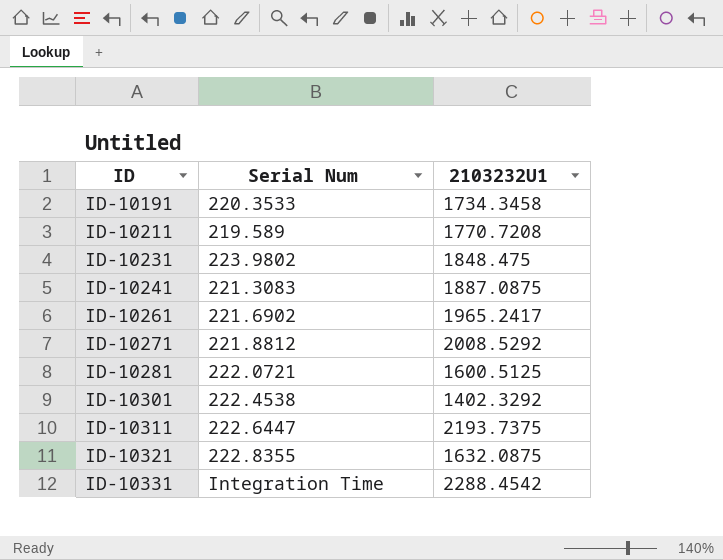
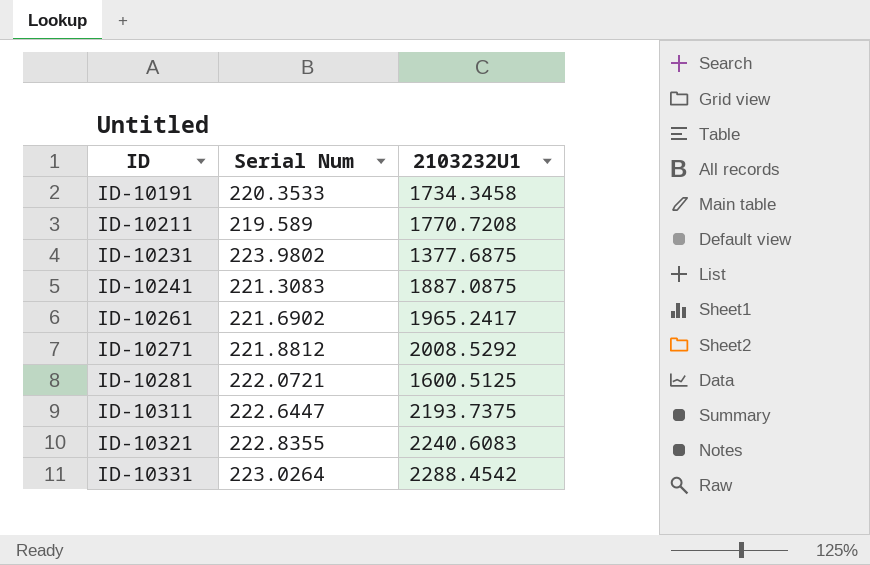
row ID-10301: 222.4538 | 1402.3292 -> none
ID-10231 | 2103232U1: 1848.475 -> 1377.6875
ID-10321 | 2103232U1: 1632.0875 -> 2240.6083
ID-10331 | Serial Num: Integration Time -> 223.0264

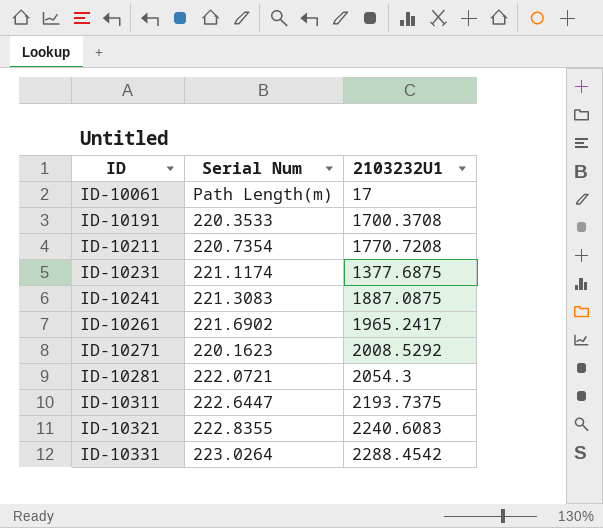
row ID-10061: none -> Path Length(m) | 17
ID-10191 | 2103232U1: 1734.3458 -> 1700.3708
ID-10211 | Serial Num: 219.589 -> 220.7354
ID-10231 | Serial Num: 223.9802 -> 221.1174
ID-10271 | Serial Num: 221.8812 -> 220.1623
ID-10281 | 2103232U1: 1600.5125 -> 2054.3

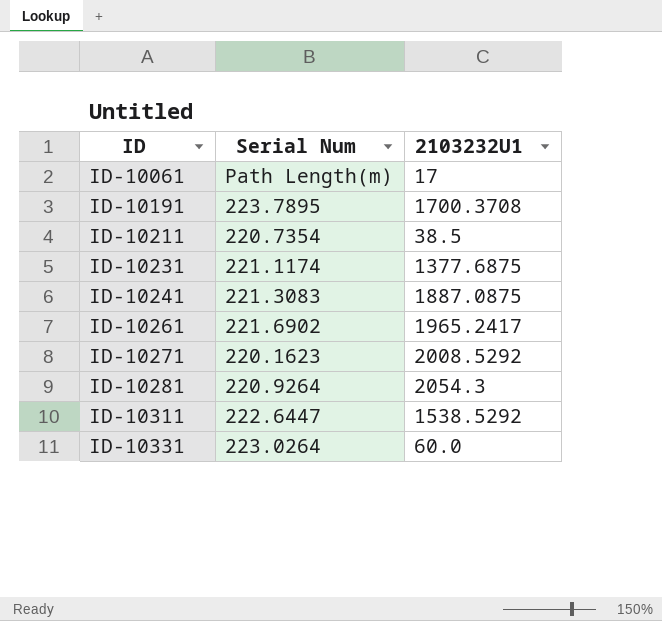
row ID-10321: 222.8355 | 2240.6083 -> none
ID-10191 | Serial Num: 220.3533 -> 223.7895
ID-10211 | 2103232U1: 1770.7208 -> 38.5
ID-10281 | Serial Num: 222.0721 -> 220.9264
ID-10311 | 2103232U1: 2193.7375 -> 1538.5292
ID-10331 | 2103232U1: 2288.4542 -> 60.0

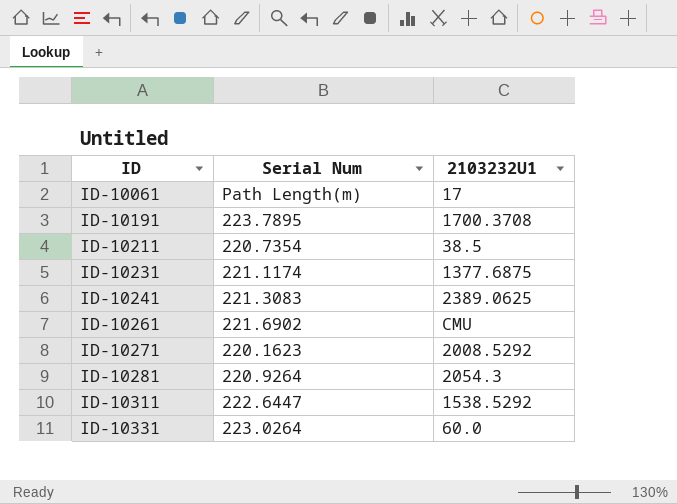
ID-10241 | 2103232U1: 1887.0875 -> 2389.0625
ID-10261 | 2103232U1: 1965.2417 -> CMU

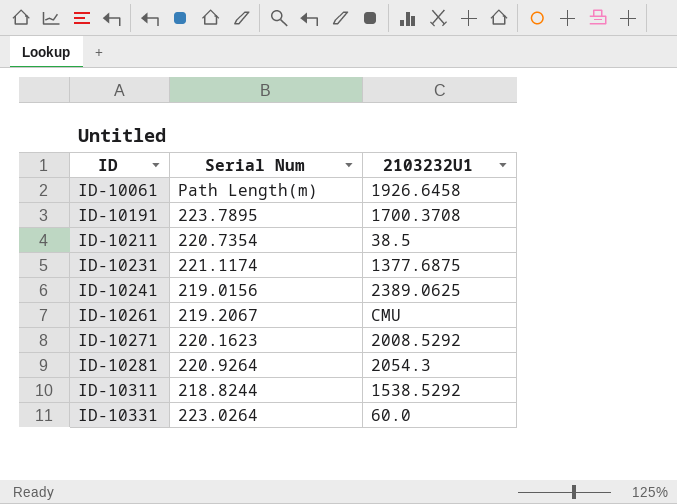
ID-10061 | 2103232U1: 17 -> 1926.6458
ID-10241 | Serial Num: 221.3083 -> 219.0156
ID-10261 | Serial Num: 221.6902 -> 219.2067
ID-10311 | Serial Num: 222.6447 -> 218.8244

